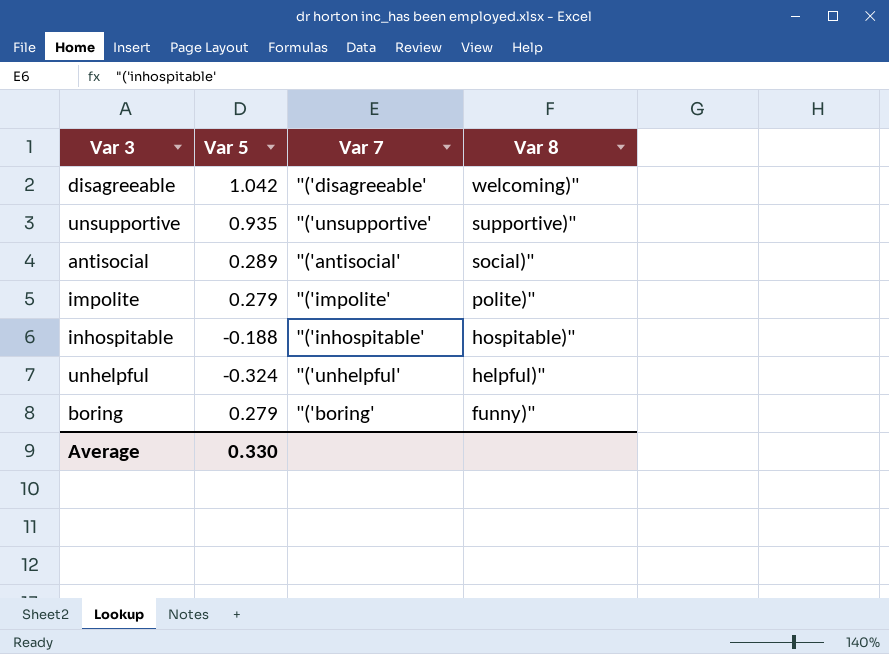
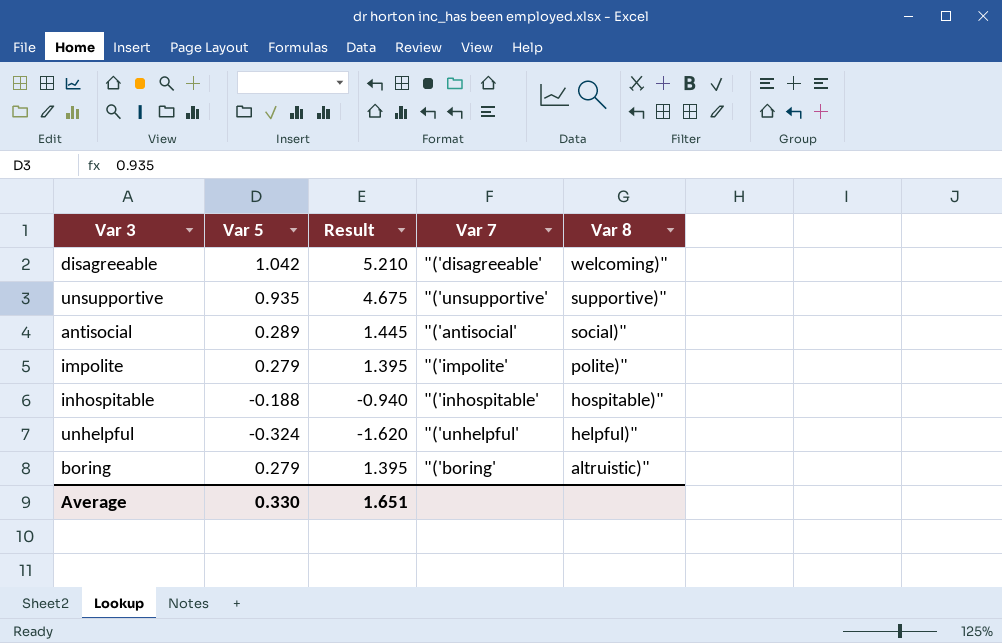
column Result | formula: none -> [Var 5] * 5
boring | Var 8: funny)" -> altruistic)"

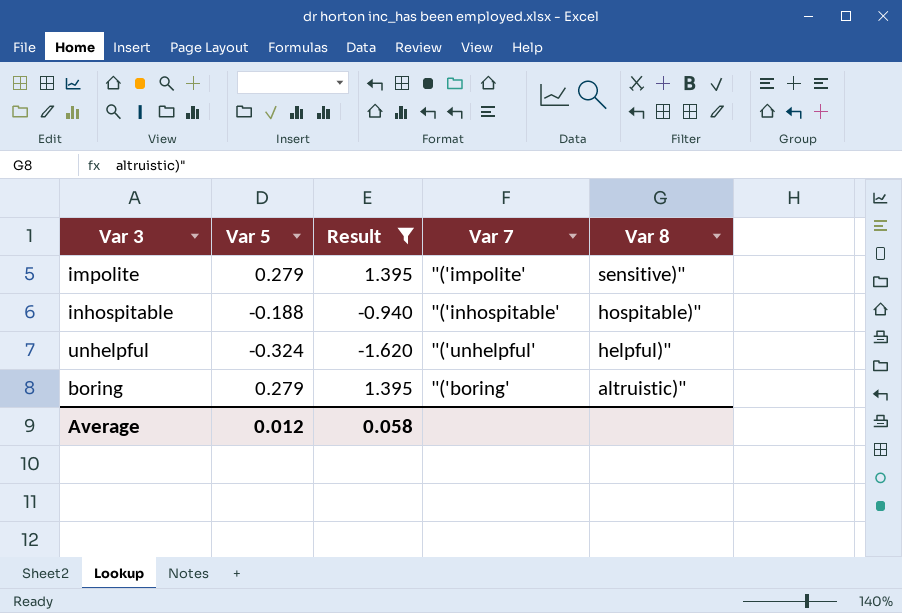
filter: none -> Result <= 1.395
impolite | Var 8: polite)" -> sensitive)"
Average | Var 5: 0.330 -> 0.012
Average | Result: 1.651 -> 0.058

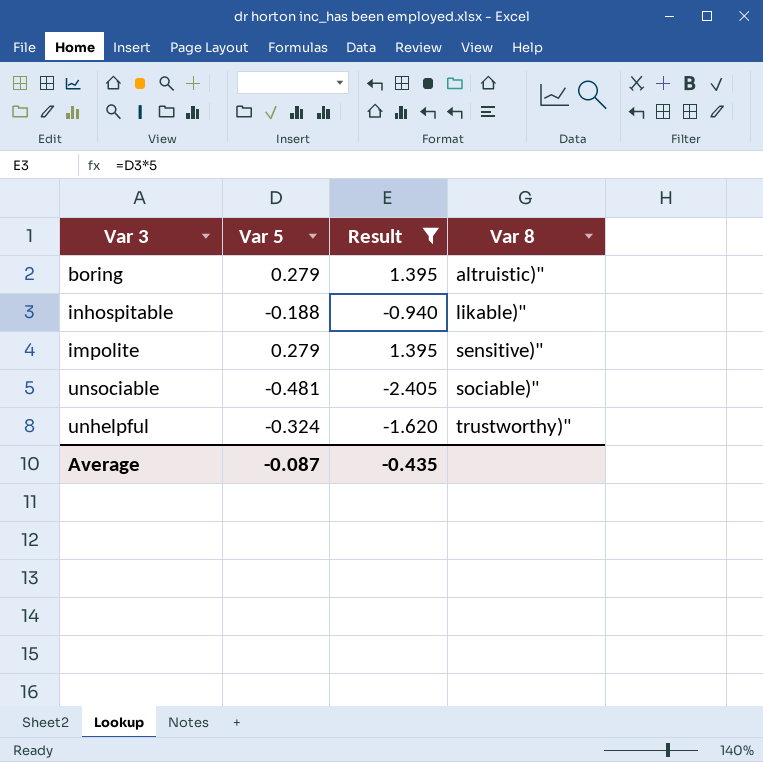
row order: Var 8 descending -> Var 8 ascending
column Var 7 | position: 4 -> none
inhospitable | Var 8: hospitable)" -> likable)"
row unsociable: none -> -0.481 | -2.405 | sociable)"
unhelpful | Var 8: helpful)" -> trustworthy)"
Average | Var 5: 0.012 -> -0.087
Average | Result: 0.058 -> -0.435

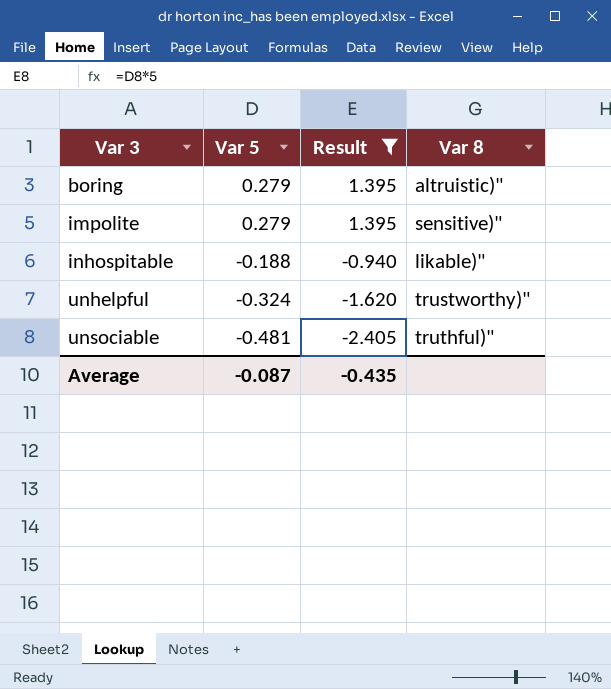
row order: Var 8 ascending -> Var 3 ascending
unsociable | Var 8: sociable)" -> truthful)"

